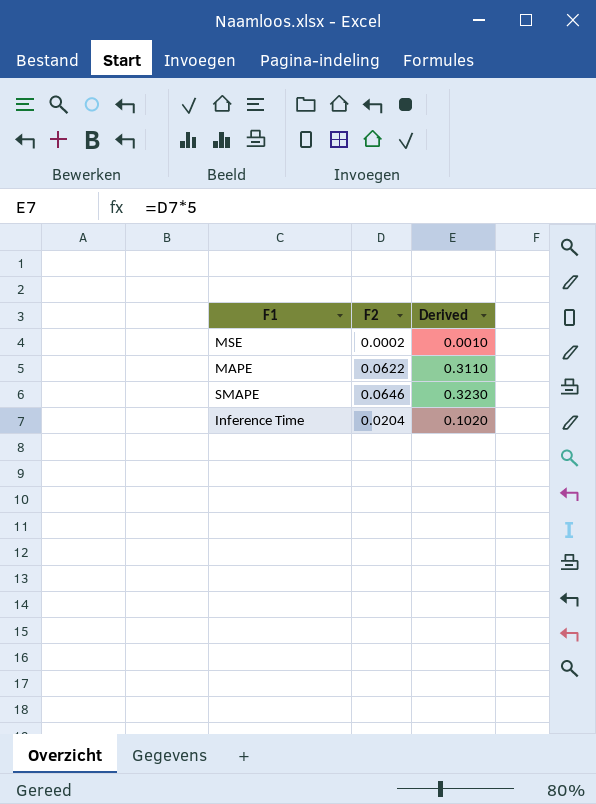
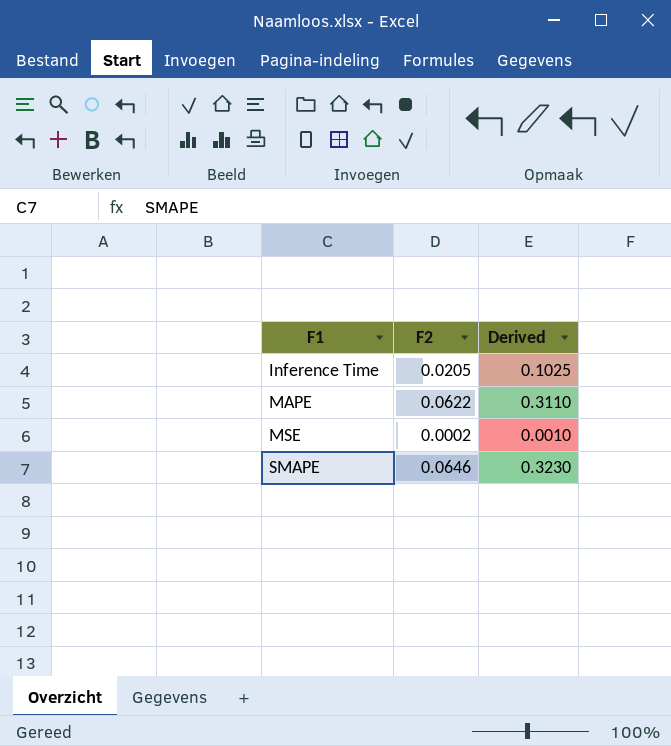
row order: none -> F1 ascending
Inference Time | F2: 0.0204 -> 0.0205
Inference Time | Derived: 0.1020 -> 0.1025

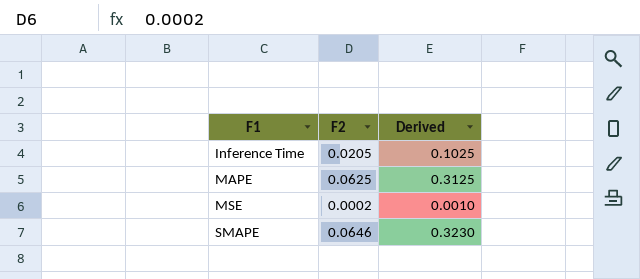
MAPE | F2: 0.0622 -> 0.0625
MAPE | Derived: 0.3110 -> 0.3125

